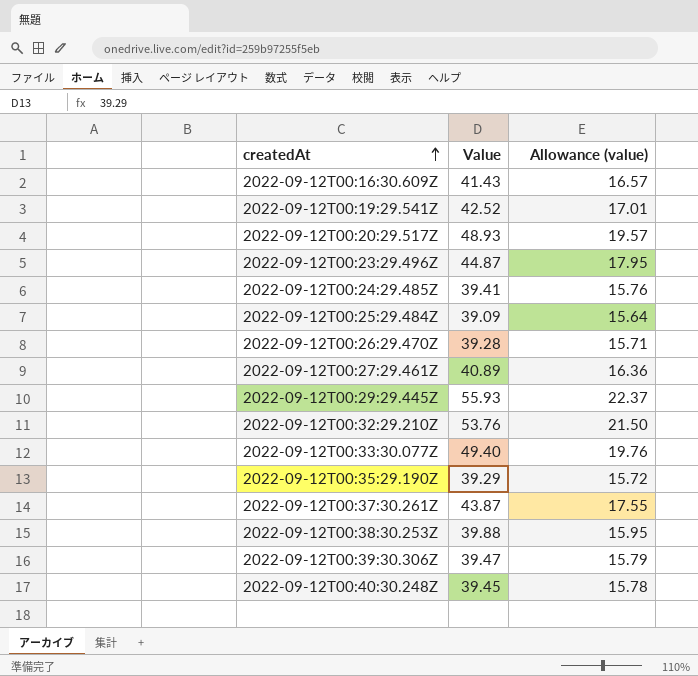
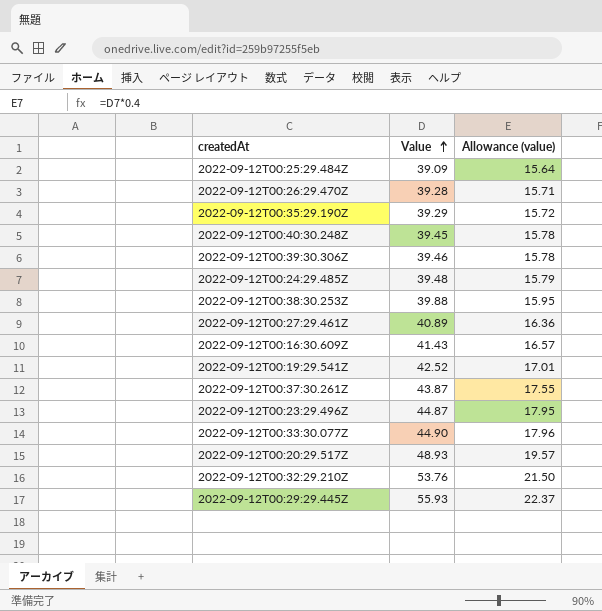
row order: createdAt ascending -> Value ascending
2022-09-12T00:39:30.306Z | Value: 39.47 -> 39.46
2022-09-12T00:39:30.306Z | Allowance (value): 15.79 -> 15.78
2022-09-12T00:24:29.485Z | Value: 39.41 -> 39.48
2022-09-12T00:24:29.485Z | Allowance (value): 15.76 -> 15.79
2022-09-12T00:33:30.077Z | Value: 49.40 -> 44.90
2022-09-12T00:33:30.077Z | Allowance (value): 19.76 -> 17.96

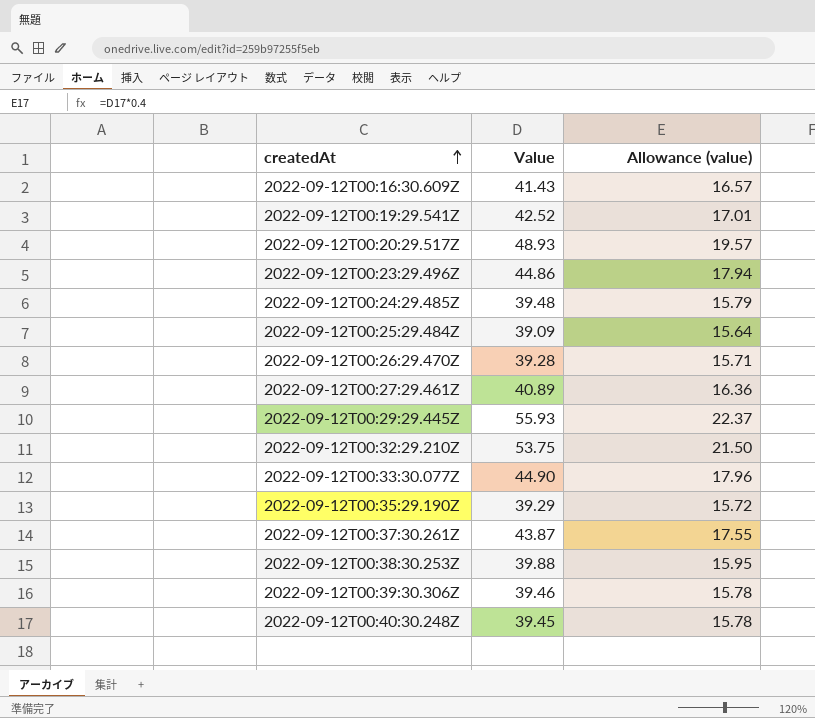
row order: Value ascending -> createdAt ascending
2022-09-12T00:23:29.496Z | Value: 44.87 -> 44.86
2022-09-12T00:23:29.496Z | Allowance (value): 17.95 -> 17.94
2022-09-12T00:32:29.210Z | Value: 53.76 -> 53.75

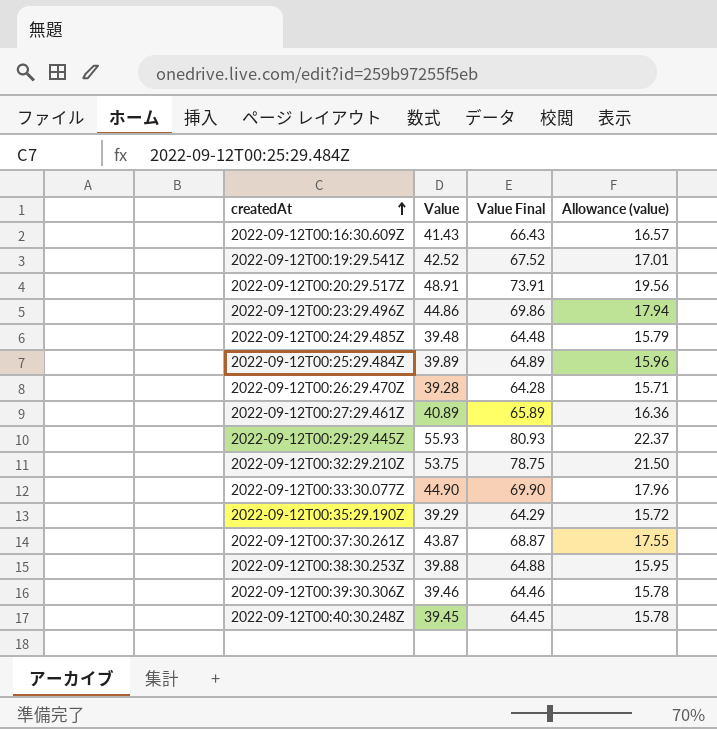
column Value Final | formula: none -> [Value] + 25
2022-09-12T00:20:29.517Z | Value: 48.93 -> 48.91
2022-09-12T00:20:29.517Z | Allowance (value): 19.57 -> 19.56
2022-09-12T00:25:29.484Z | Value: 39.09 -> 39.89
2022-09-12T00:25:29.484Z | Allowance (value): 15.64 -> 15.96

